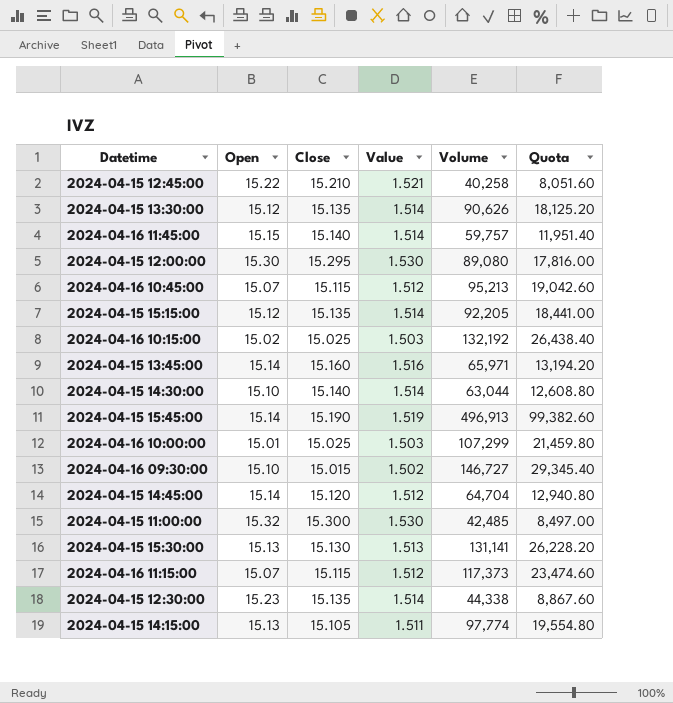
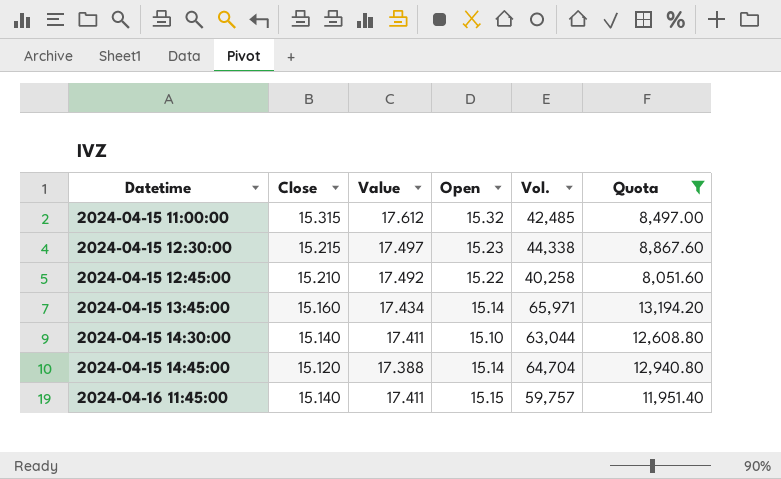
filter: none -> Quota <= 13,194.20
row order: none -> Datetime ascending
column Value | formula: [Close] * 0.1 -> [Close] * 1.15
column Open | position: 2 -> 4
column name: Volume -> Vol.
2024-04-15 11:00:00 | Close: 15.300 -> 15.315
2024-04-15 12:30:00 | Close: 15.135 -> 15.215

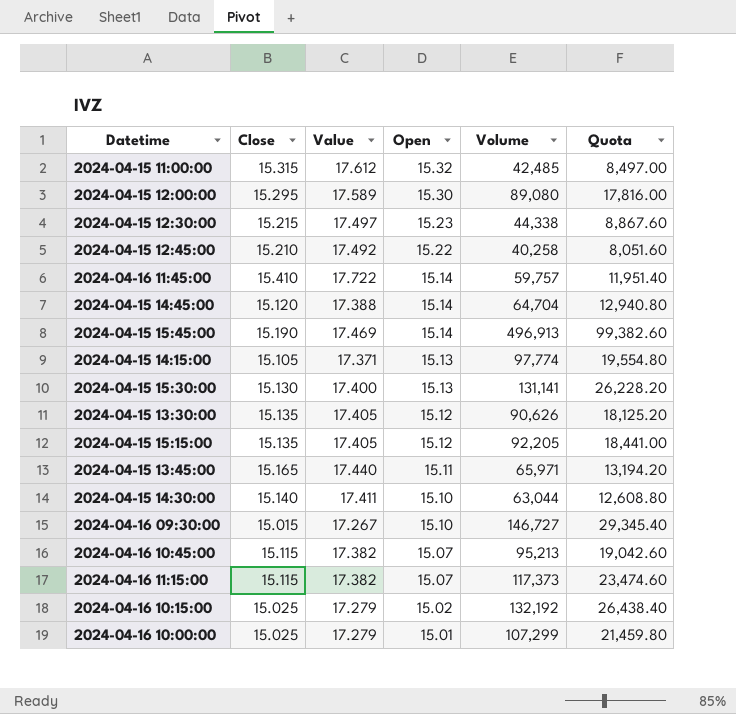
filter: Quota <= 13,194.20 -> none
row order: Datetime ascending -> Open descending
column name: Vol. -> Volume
2024-04-16 11:45:00 | Close: 15.140 -> 15.410
2024-04-16 11:45:00 | Value: 17.411 -> 17.722
2024-04-16 11:45:00 | Open: 15.15 -> 15.14
2024-04-15 13:45:00 | Close: 15.160 -> 15.165
2024-04-15 13:45:00 | Value: 17.434 -> 17.440
2024-04-15 13:45:00 | Open: 15.14 -> 15.11

